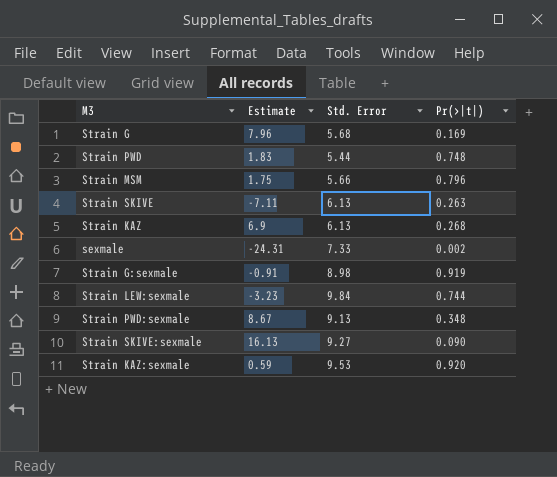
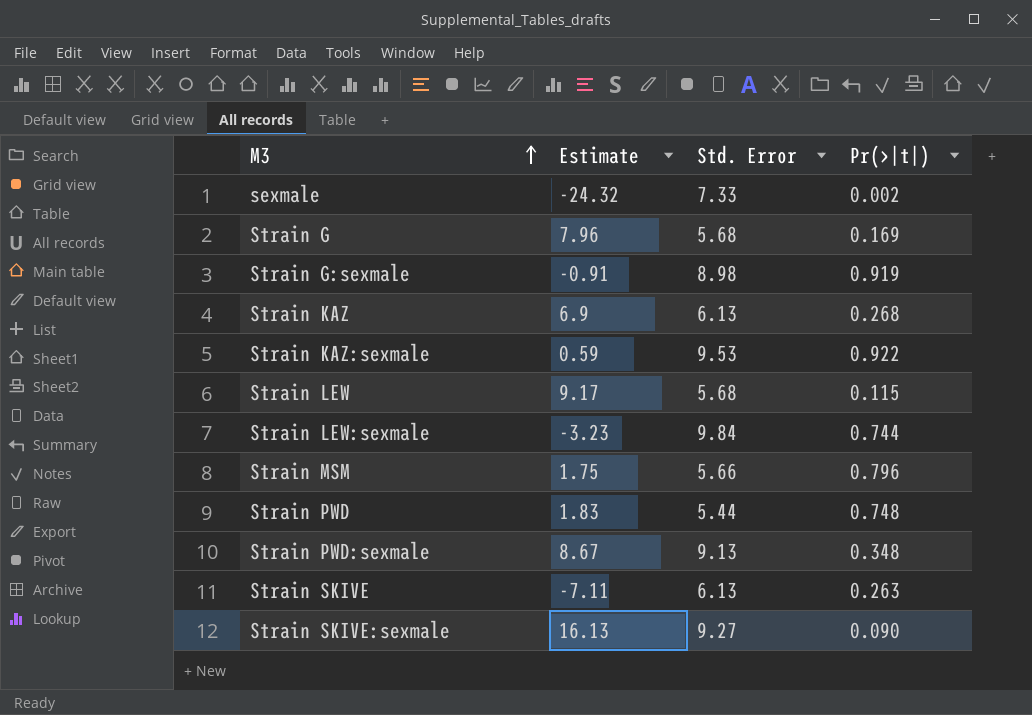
row order: none -> M3 ascending
sexmale | Estimate: -24.31 -> -24.32
Strain KAZ:sexmale | Pr(>|t|): 0.920 -> 0.922
row Strain LEW: none -> 9.17 | 5.68 | 0.115

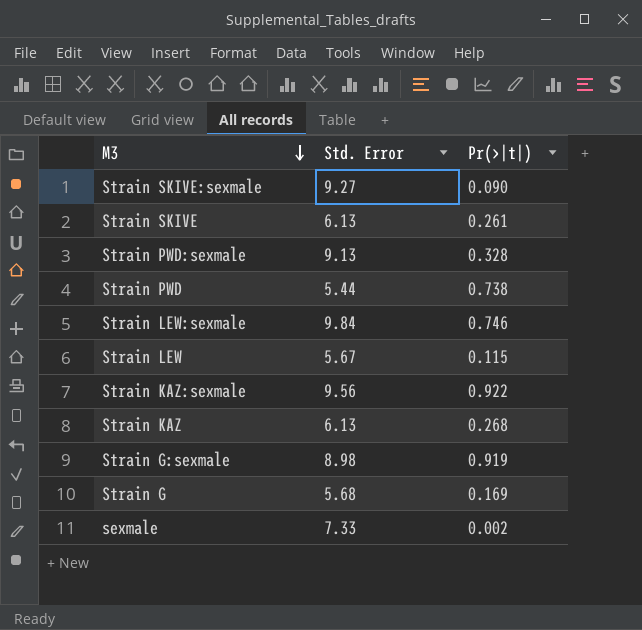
row order: M3 ascending -> M3 descending
column Estimate | position: 2 -> none
row Strain MSM: 1.75 | 5.66 | 0.796 -> none
Strain SKIVE | Pr(>|t|): 0.263 -> 0.261
Strain PWD:sexmale | Pr(>|t|): 0.348 -> 0.328
Strain PWD | Pr(>|t|): 0.748 -> 0.738
Strain LEW:sexmale | Pr(>|t|): 0.744 -> 0.746
Strain LEW | Std. Error: 5.68 -> 5.67
Strain KAZ:sexmale | Std. Error: 9.53 -> 9.56

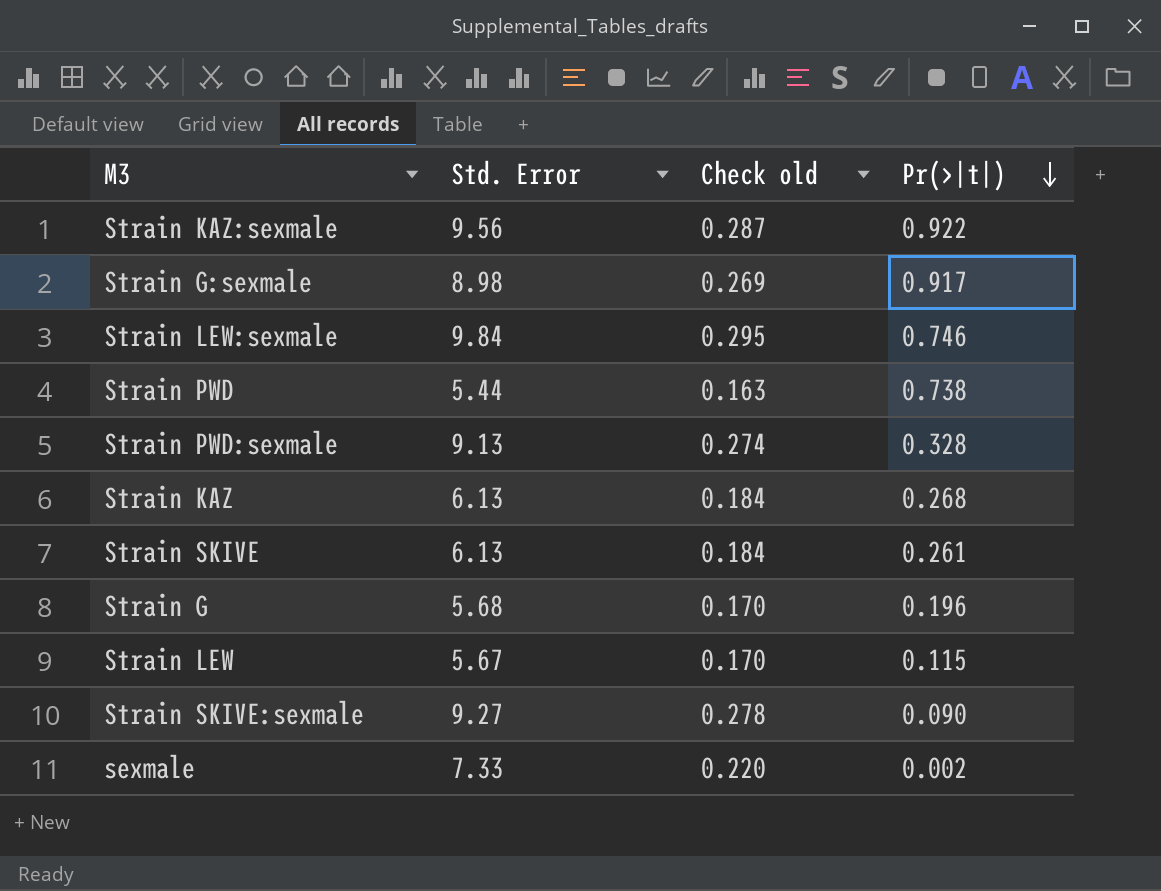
row order: M3 descending -> Pr(>|t|) descending
column Check old | formula: none -> [Std. Error] * 0.03
Strain G:sexmale | Pr(>|t|): 0.919 -> 0.917
Strain G | Pr(>|t|): 0.169 -> 0.196

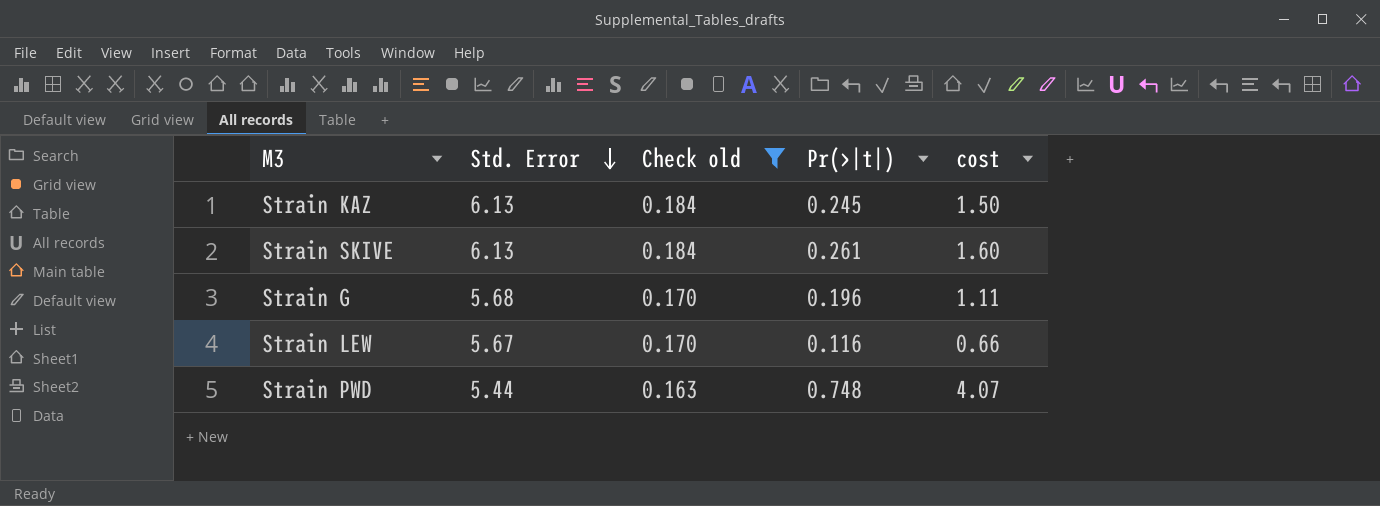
filter: none -> Check old <= 0.184
row order: Pr(>|t|) descending -> Std. Error descending
column cost | formula: none -> [Std. Error] * [Pr(>|t|)]
Strain KAZ | Pr(>|t|): 0.268 -> 0.245
Strain LEW | Pr(>|t|): 0.115 -> 0.116
Strain PWD | Pr(>|t|): 0.738 -> 0.748

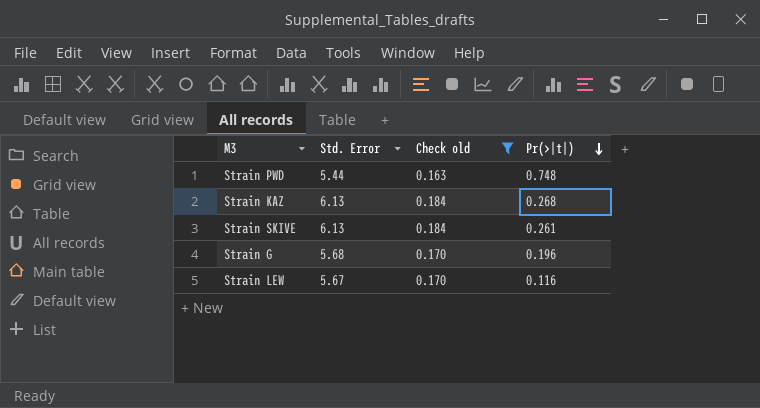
row order: Std. Error descending -> Pr(>|t|) descending
column cost | formula: [Std. Error] * [Pr(>|t|)] -> none
Strain KAZ | Pr(>|t|): 0.245 -> 0.268

